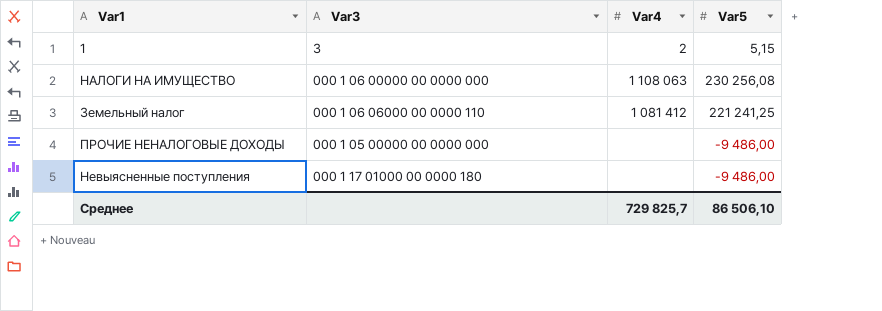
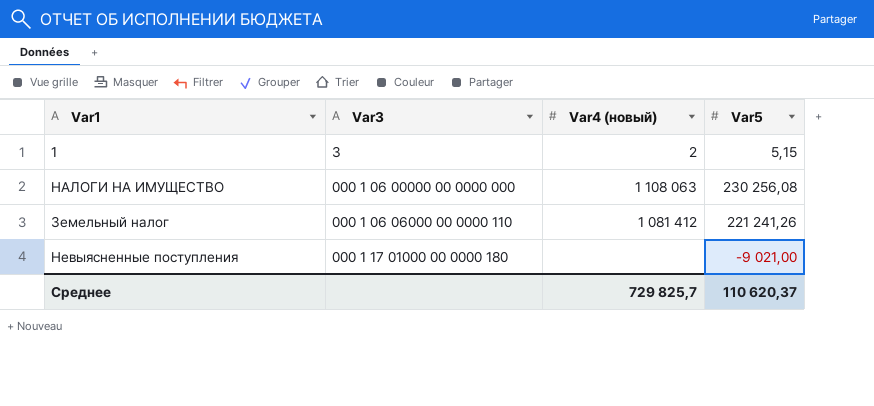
column name: Var4 -> Var4 (новый)
row ПРОЧИЕ НЕНАЛОГОВЫЕ ДОХОДЫ: 000 1 05 00000 00 0000 000 | none | -9 486,00 -> none
Земельный налог | Var5: 221 241,25 -> 221 241,26
Невыясненные поступления | Var5: -9 486,00 -> -9 021,00
Среднее | Var5: 86 506,10 -> 110 620,37

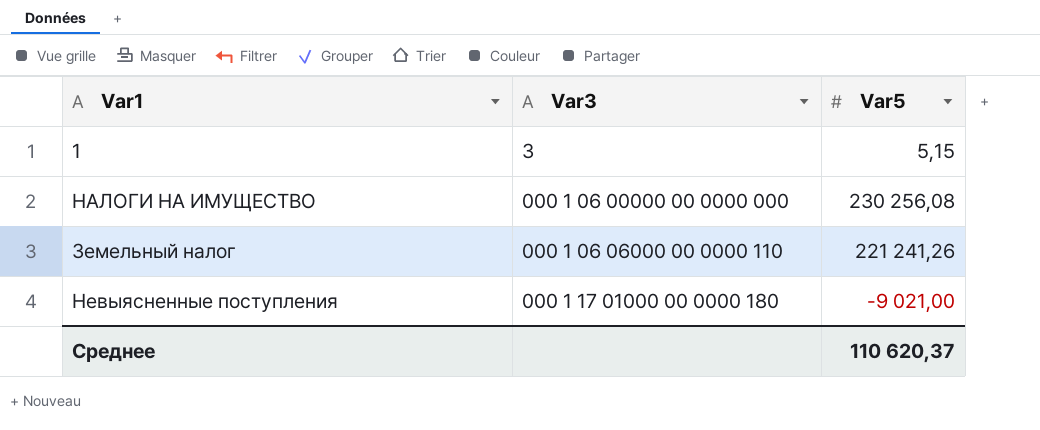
column Var4 (новый) | position: 3 -> none

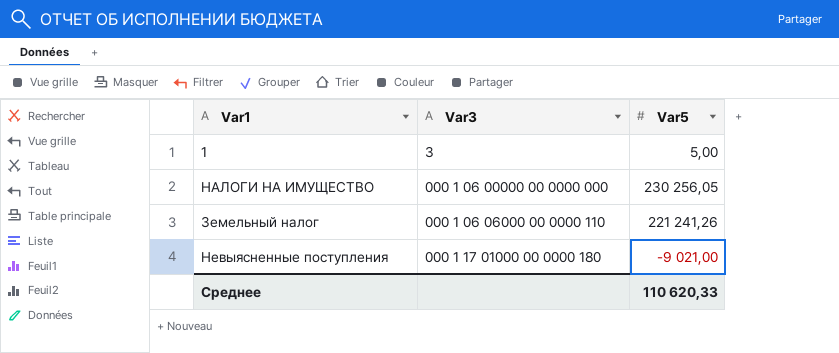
1 | Var5: 5,15 -> 5,00
НАЛОГИ НА ИМУЩЕСТВО | Var5: 230 256,08 -> 230 256,05
Среднее | Var5: 110 620,37 -> 110 620,33

